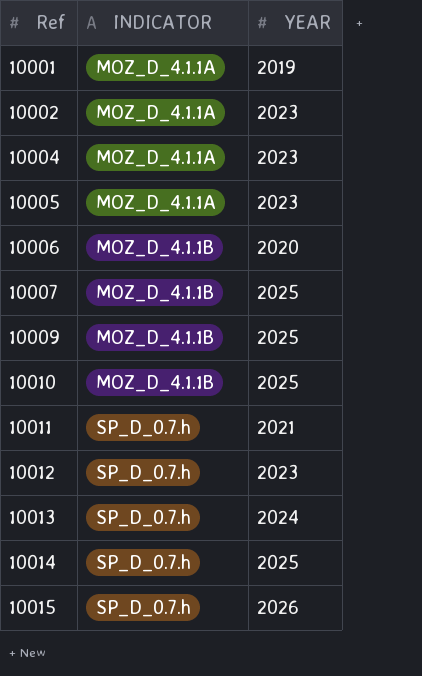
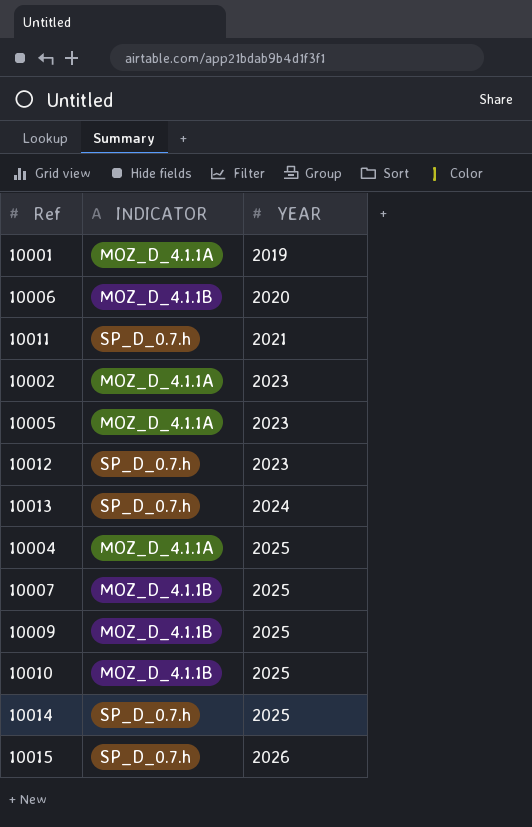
row order: Ref ascending -> YEAR ascending
10004 | YEAR: 2023 -> 2025

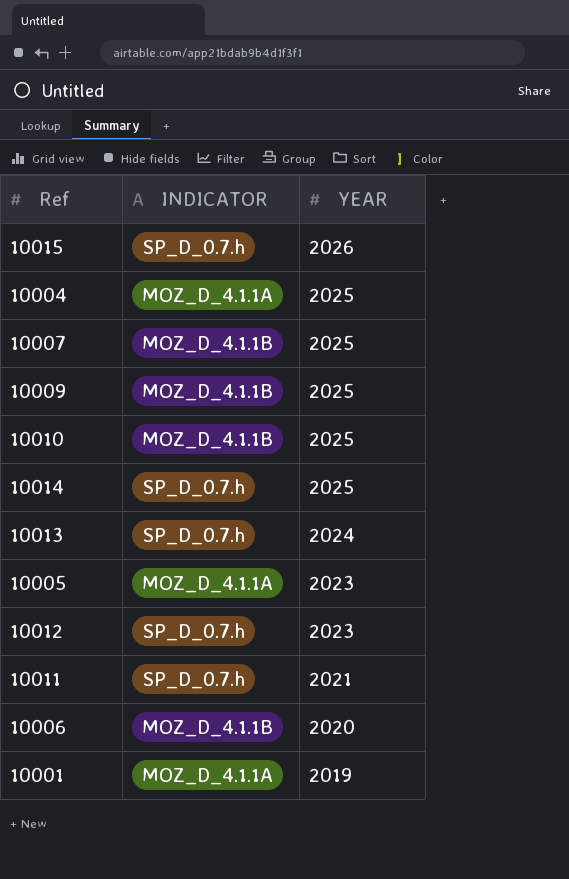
row order: YEAR ascending -> YEAR descending
row 10002: MOZ_D_4.1.1A | 2023 -> none

